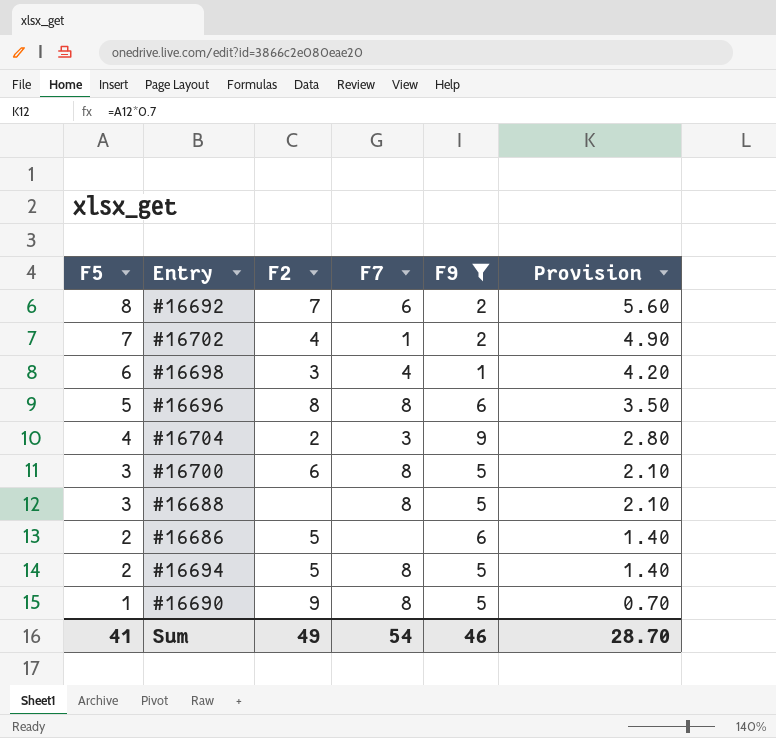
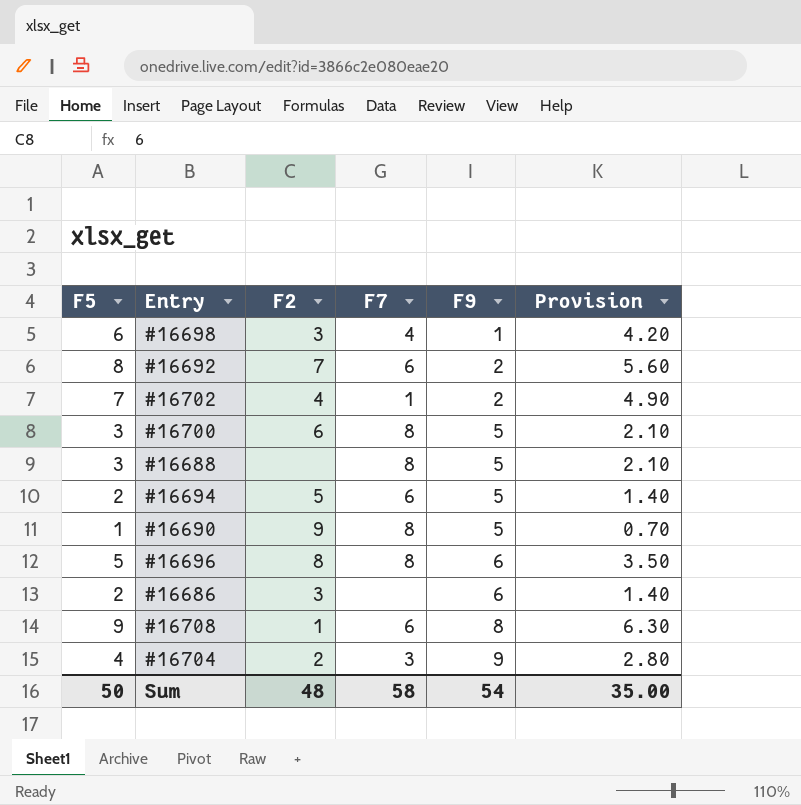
filter: F9 != 8 -> none
row order: F5 descending -> F9 ascending
#16694 | F7: 8 -> 6
#16686 | F2: 5 -> 3
Sum | F5: 41 -> 50
Sum | F2: 49 -> 48
Sum | F7: 54 -> 58
Sum | F9: 46 -> 54
Sum | Provision: 28.70 -> 35.00

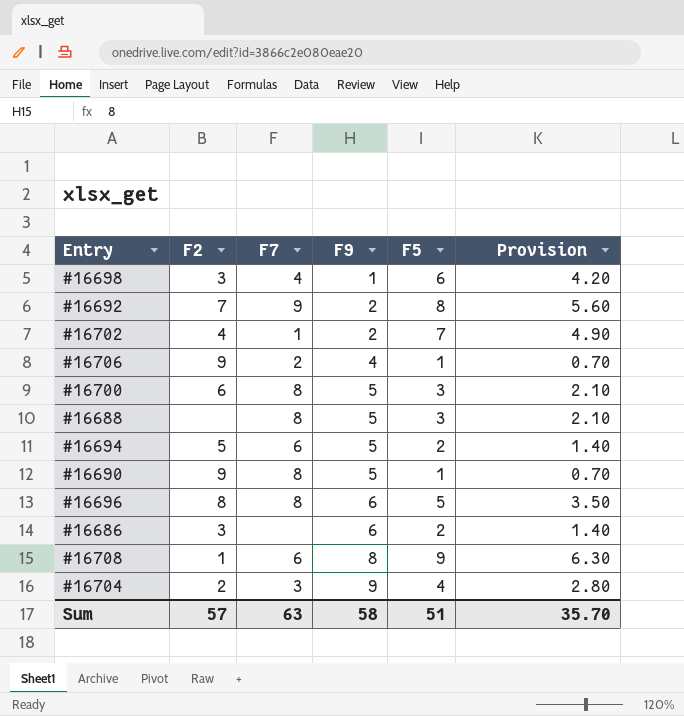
column F5 | position: 1 -> 5
#16692 | F7: 6 -> 9
row #16706: none -> 9 | 2 | 4 | 1 | 0.70
Sum | F2: 48 -> 57
Sum | F7: 58 -> 63
Sum | F9: 54 -> 58
Sum | F5: 50 -> 51
Sum | Provision: 35.00 -> 35.70

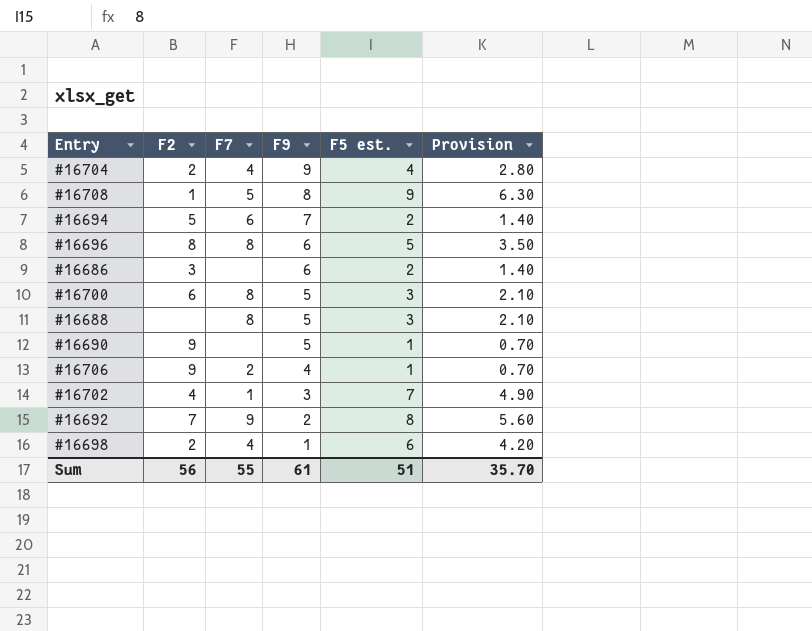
row order: F9 ascending -> F9 descending
column name: F5 -> F5 est.
#16704 | F7: 3 -> 4
#16708 | F7: 6 -> 5
#16694 | F9: 5 -> 7
#16690 | F7: 8 -> none
#16702 | F9: 2 -> 3
#16698 | F2: 3 -> 2
Sum | F2: 57 -> 56
Sum | F7: 63 -> 55
Sum | F9: 58 -> 61

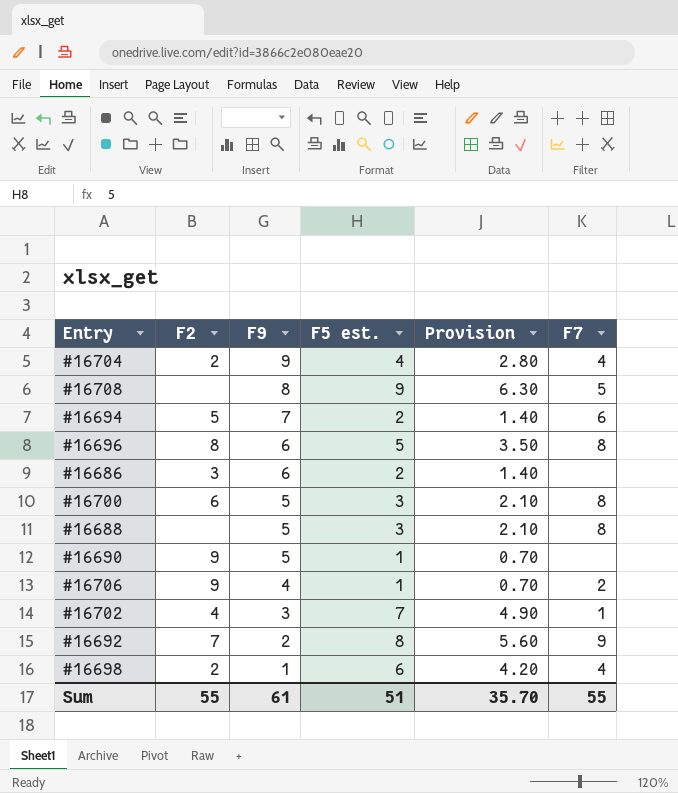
column F7 | position: 3 -> 6
#16708 | F2: 1 -> none
Sum | F2: 56 -> 55

